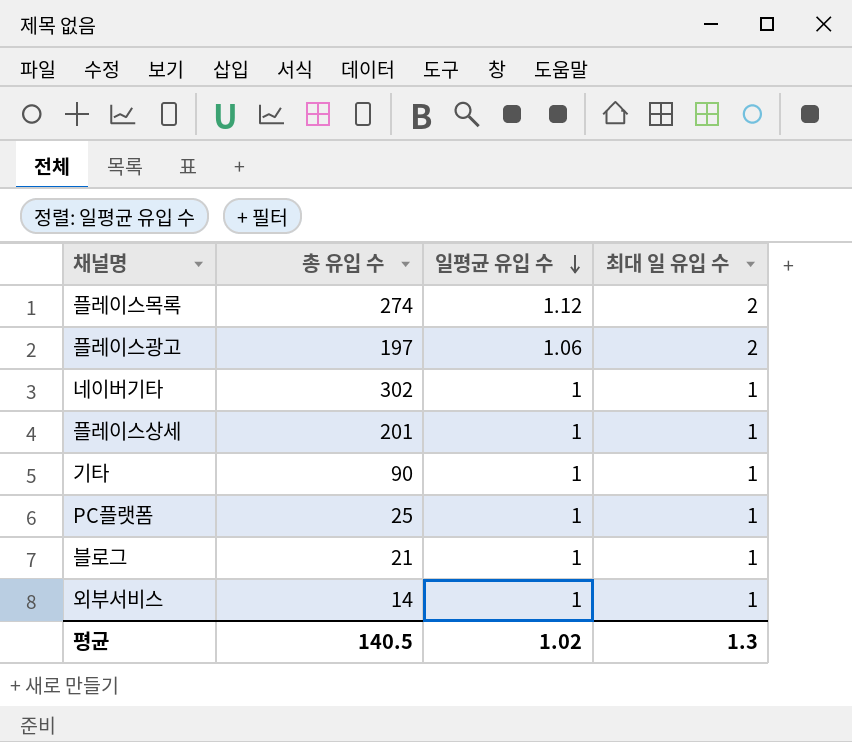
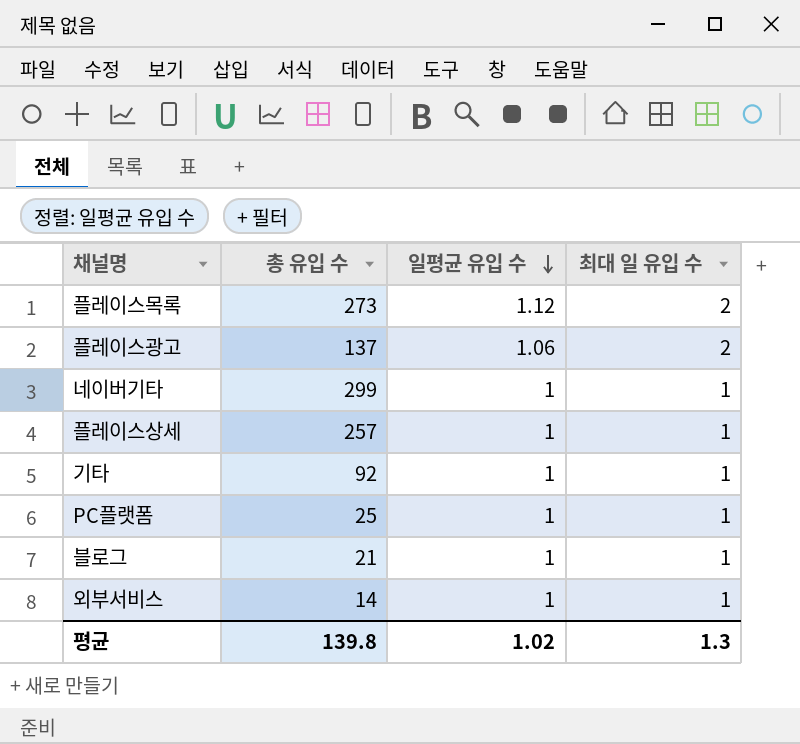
플레이스목록 | 총 유입 수: 274 -> 273
플레이스광고 | 총 유입 수: 197 -> 137
네이버기타 | 총 유입 수: 302 -> 299
플레이스상세 | 총 유입 수: 201 -> 257
기타 | 총 유입 수: 90 -> 92
평균 | 총 유입 수: 140.5 -> 139.8

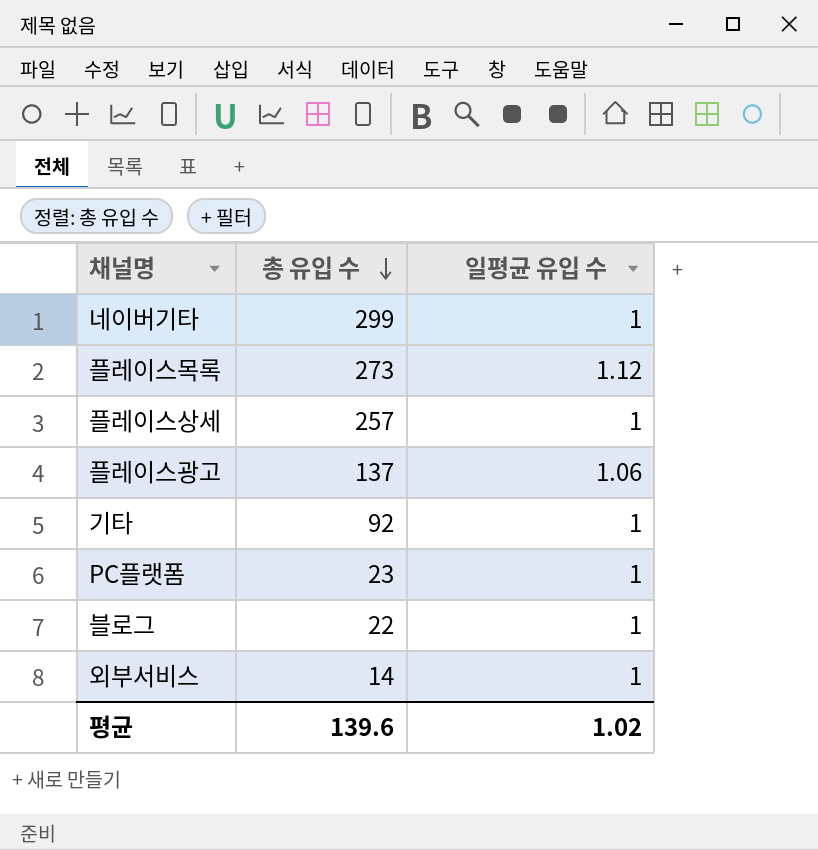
row order: 일평균 유입 수 descending -> 총 유입 수 descending
column 최대 일 유입 수 | position: 4 -> none
PC플랫폼 | 총 유입 수: 25 -> 23
블로그 | 총 유입 수: 21 -> 22
평균 | 총 유입 수: 139.8 -> 139.6

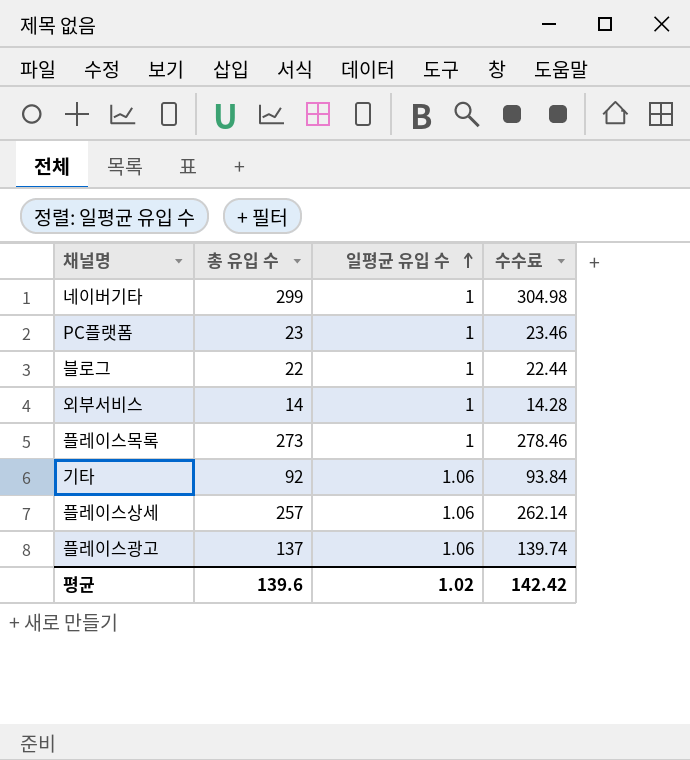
row order: 총 유입 수 descending -> 일평균 유입 수 ascending
column 수수료 | formula: none -> [총 유입 수] * 1.02
플레이스목록 | 일평균 유입 수: 1.12 -> 1
기타 | 일평균 유입 수: 1 -> 1.06
플레이스상세 | 일평균 유입 수: 1 -> 1.06

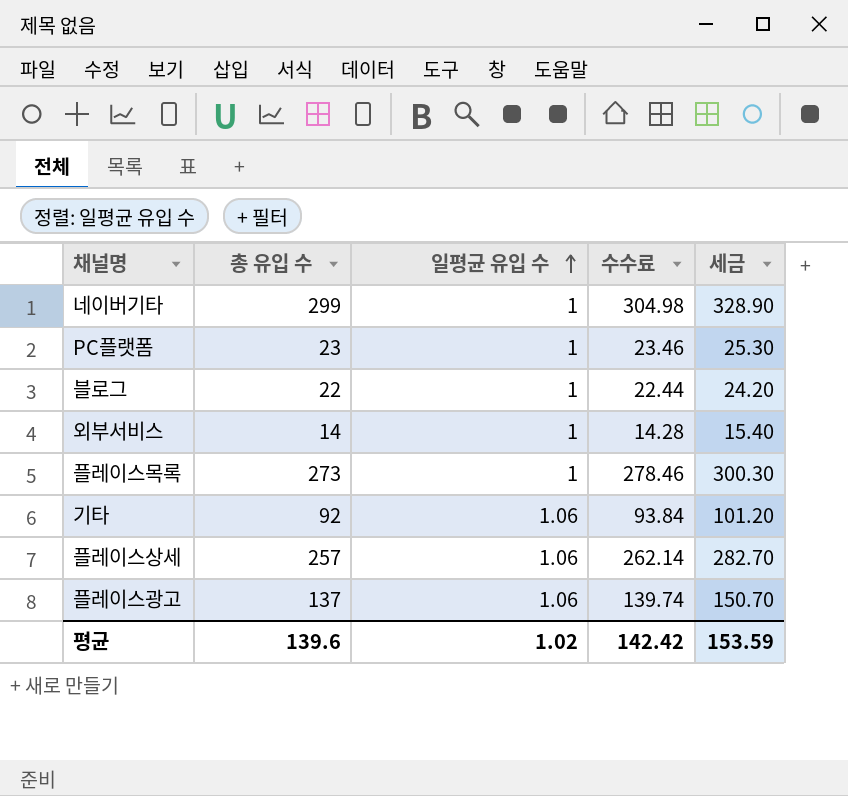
column 세금 | formula: none -> [총 유입 수] * 1.1

